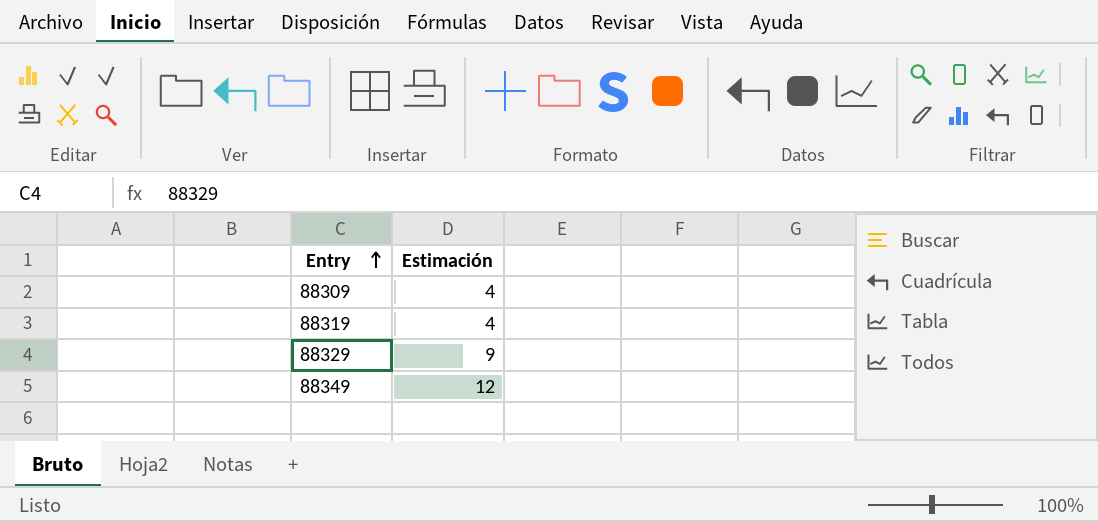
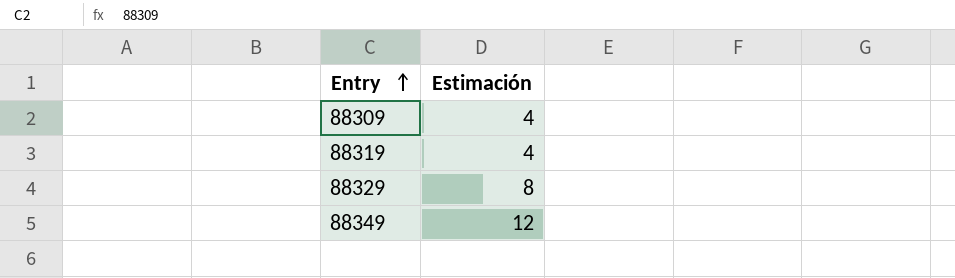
88329 | Estimación: 9 -> 8

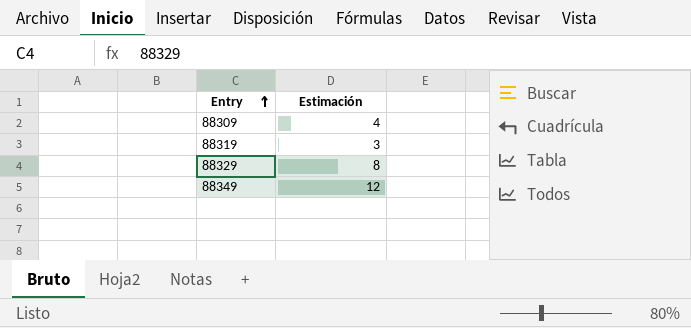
88319 | Estimación: 4 -> 3

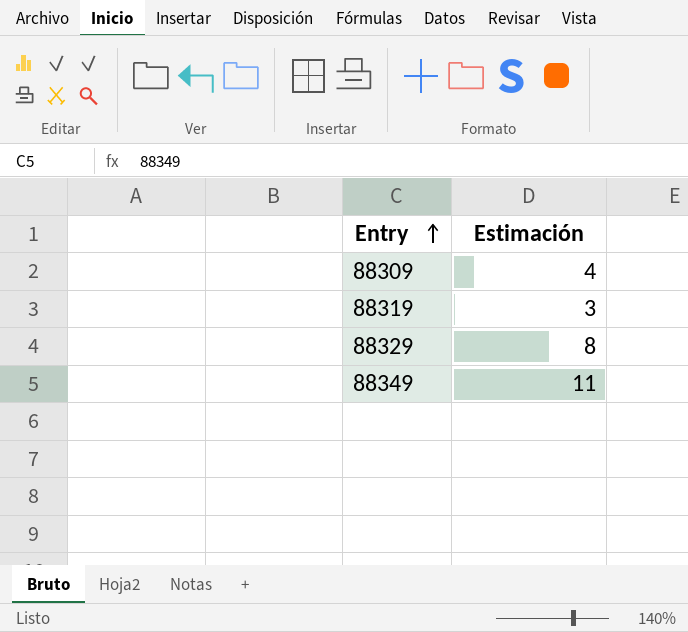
88349 | Estimación: 12 -> 11

